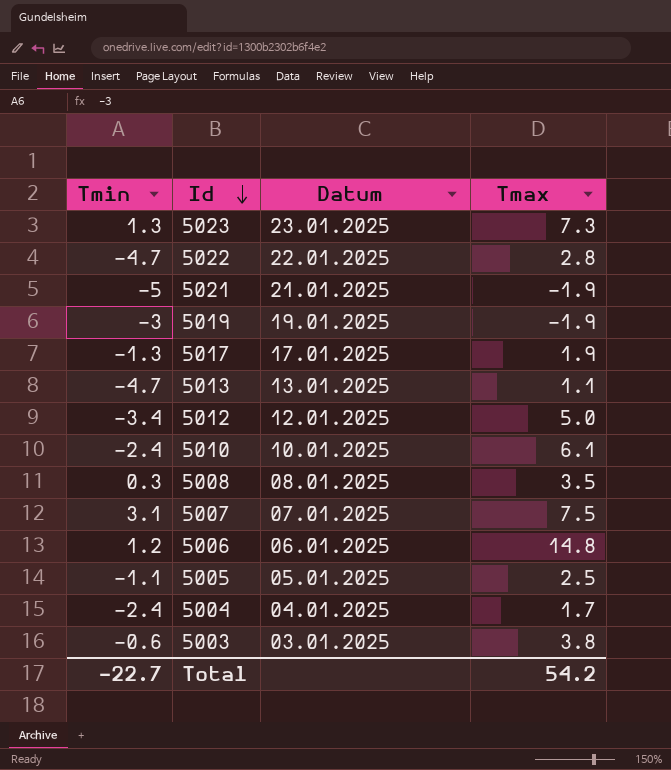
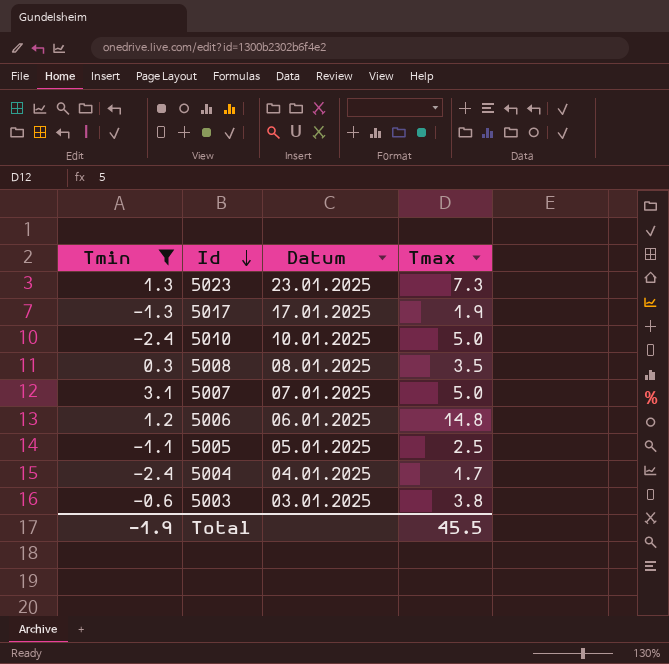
filter: none -> Tmin >= -2.4
5010 | Tmax: 6.1 -> 5.0
5007 | Tmax: 7.5 -> 5.0
Total | Tmin: -22.7 -> -1.9
Total | Tmax: 54.2 -> 45.5

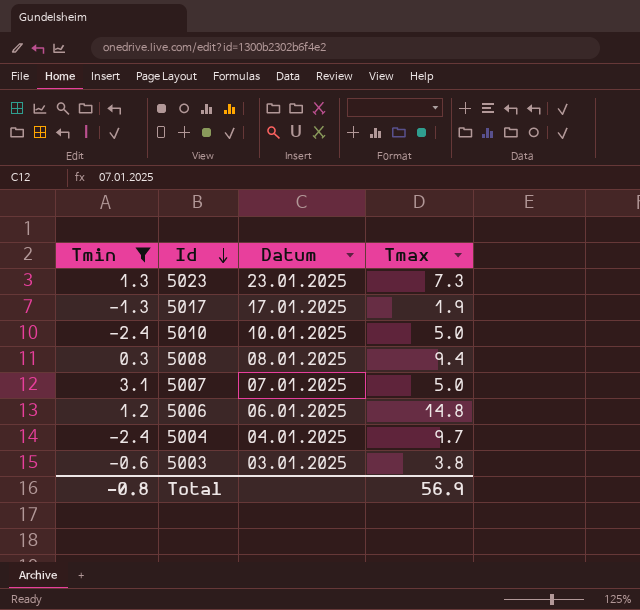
row 5005: -1.1 | 05.01.2025 | 2.5 -> none
5008 | Tmax: 3.5 -> 9.4
5004 | Tmax: 1.7 -> 9.7
Total | Tmin: -1.9 -> -0.8
Total | Tmax: 45.5 -> 56.9

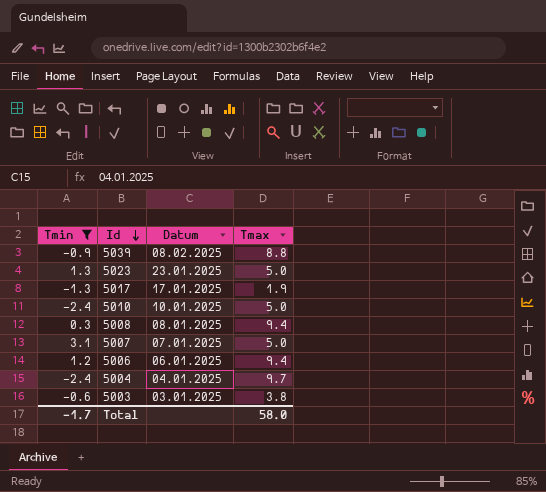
row 5039: none -> -0.9 | 08.02.2025 | 8.8
5023 | Tmax: 7.3 -> 5.0
5006 | Tmax: 14.8 -> 9.4
Total | Tmin: -0.8 -> -1.7
Total | Tmax: 56.9 -> 58.0

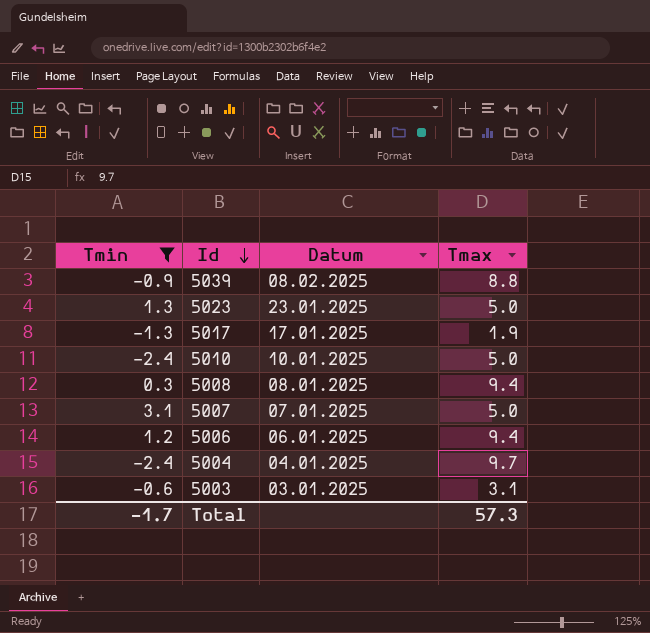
5003 | Tmax: 3.8 -> 3.1
Total | Tmax: 58.0 -> 57.3

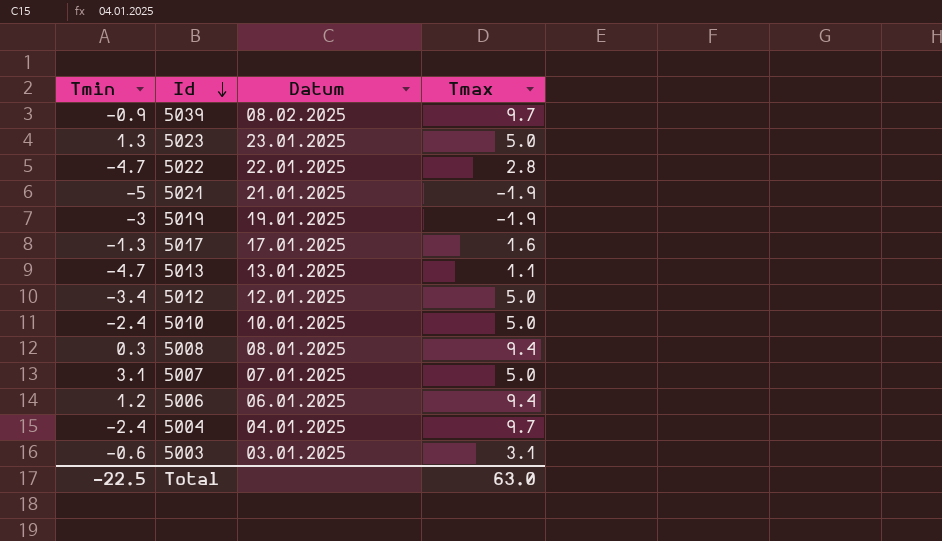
filter: Tmin >= -2.4 -> none
5039 | Tmax: 8.8 -> 9.7
5017 | Tmax: 1.9 -> 1.6
Total | Tmin: -1.7 -> -22.5
Total | Tmax: 57.3 -> 63.0

